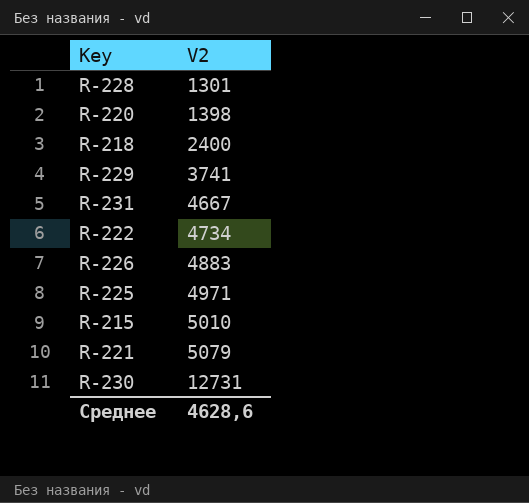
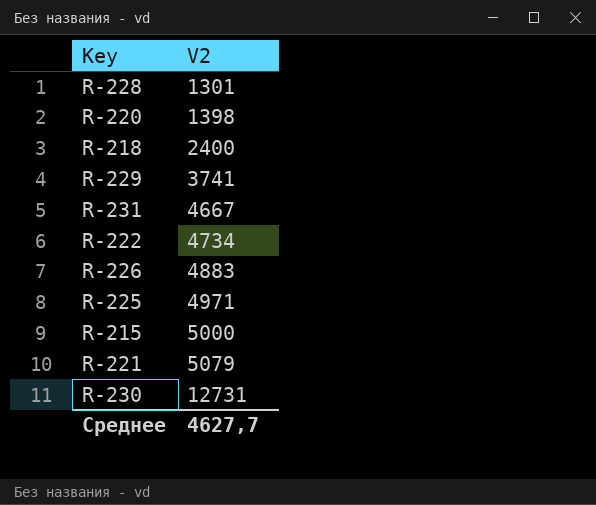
R-215 | V2: 5010 -> 5000
Среднее | V2: 4628,6 -> 4627,7

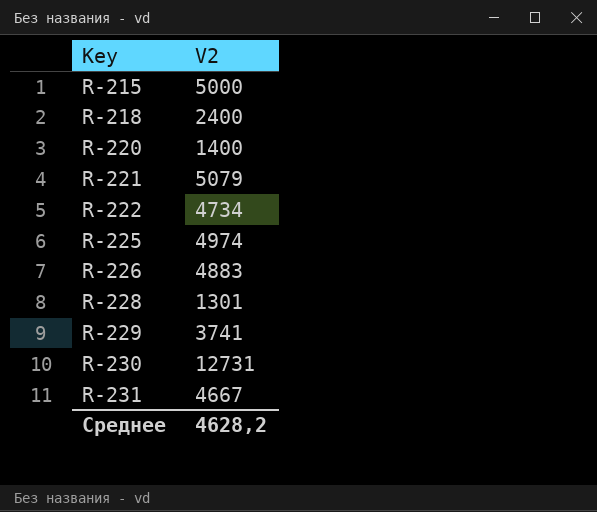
row order: V2 ascending -> Key ascending
R-220 | V2: 1398 -> 1400
R-225 | V2: 4971 -> 4974
Среднее | V2: 4627,7 -> 4628,2

